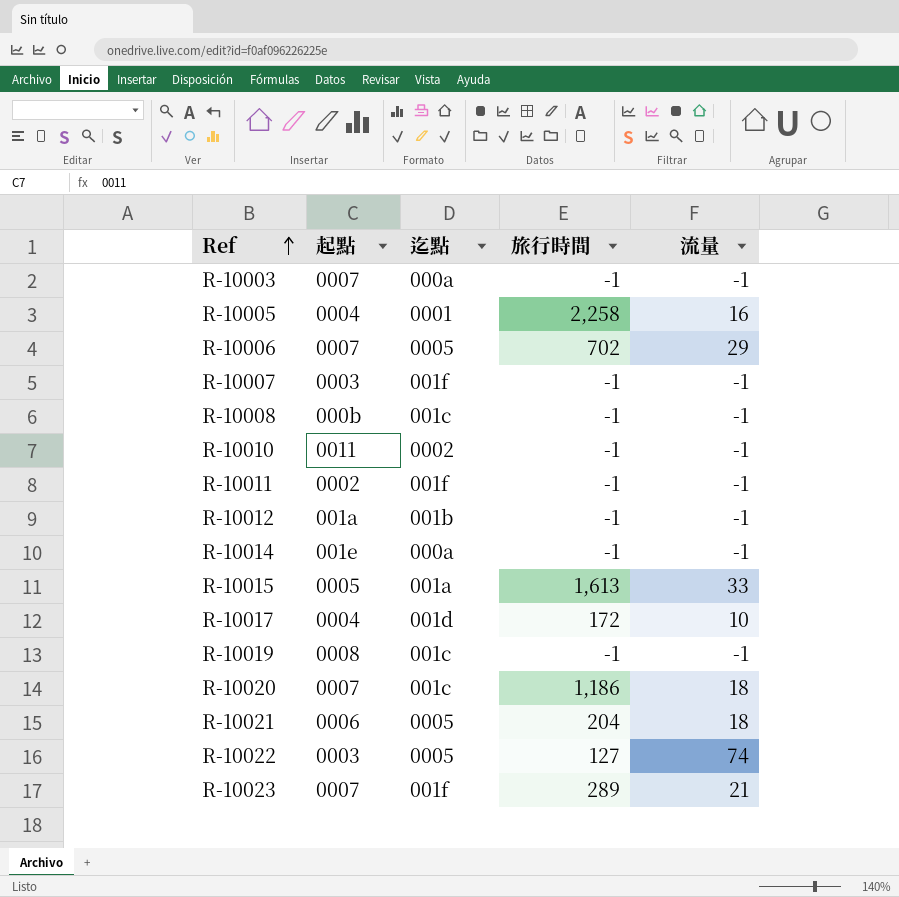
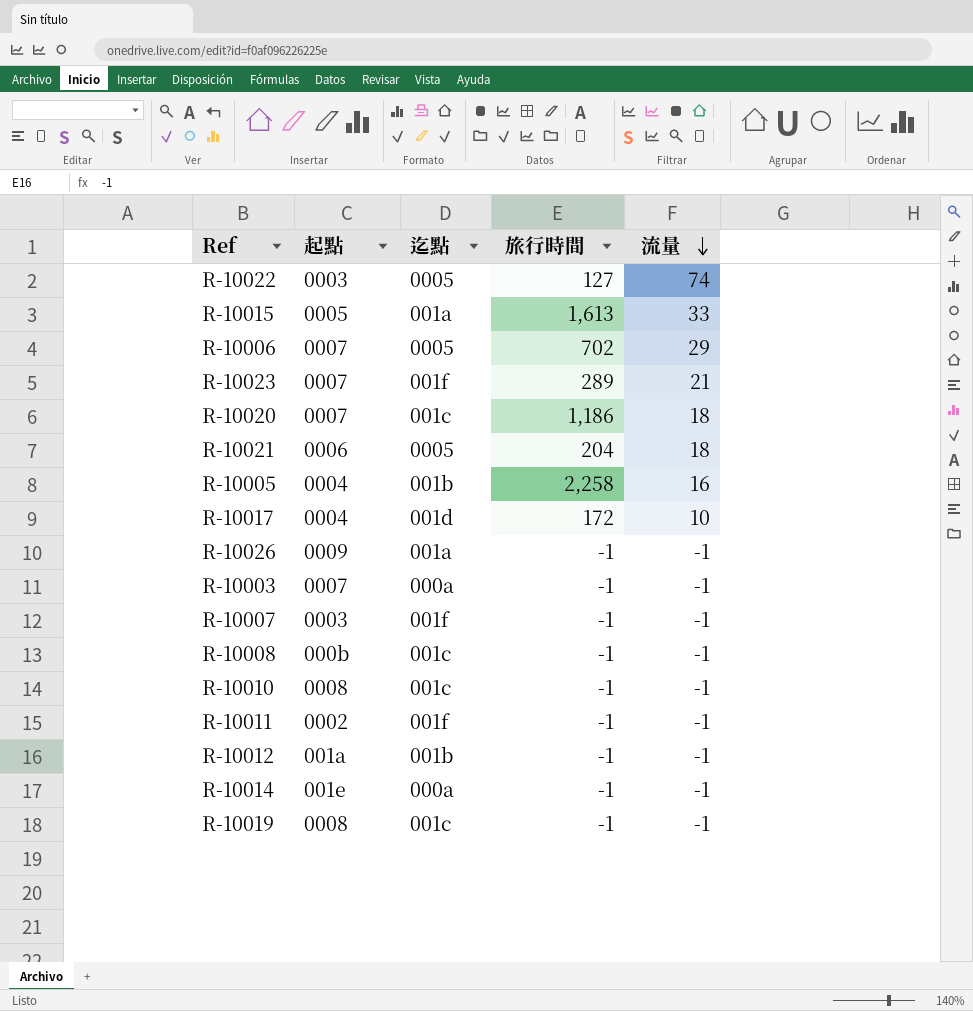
row order: Ref ascending -> 流量 descending
R-10005 | 迄點: 0001 -> 001b
row R-10026: none -> 0009 | 001a | -1 | -1
R-10010 | 起點: 0011 -> 0008
R-10010 | 迄點: 0002 -> 001c

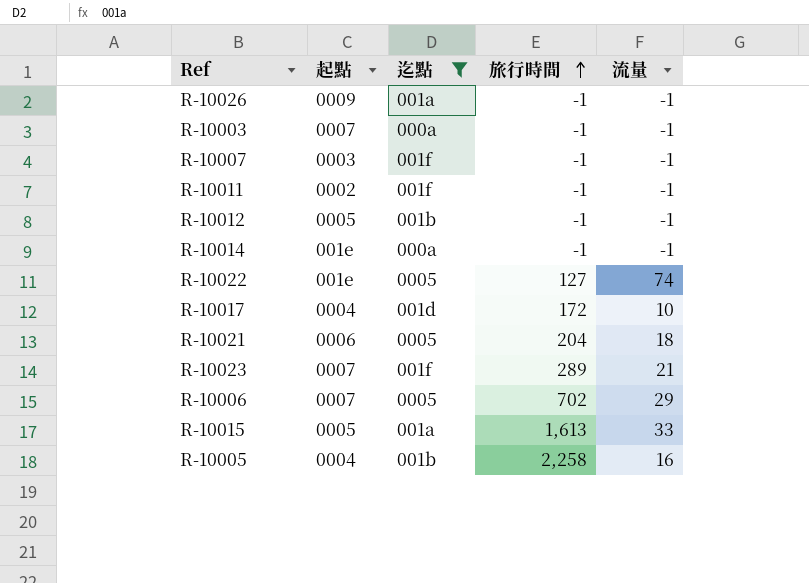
filter: none -> 迄點 != 001c
row order: 流量 descending -> 旅行時間 ascending
R-10012 | 起點: 001a -> 0005
R-10022 | 起點: 0003 -> 001e

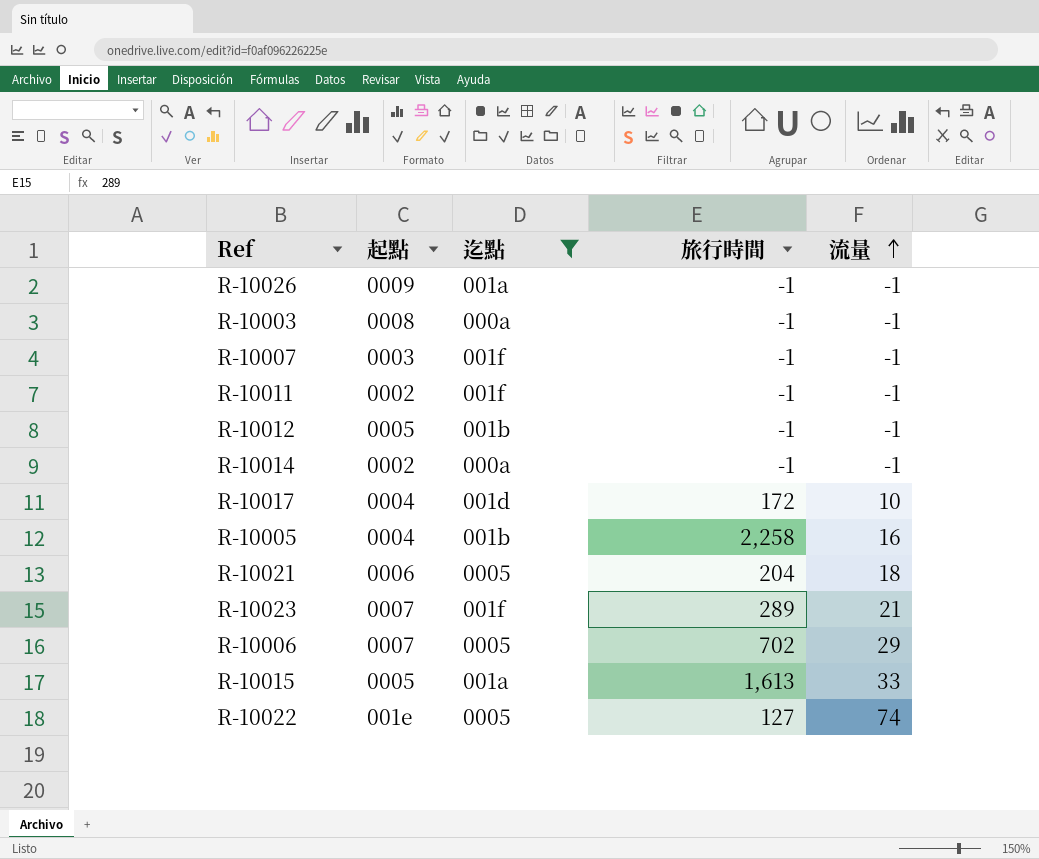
row order: 旅行時間 ascending -> 流量 ascending
R-10003 | 起點: 0007 -> 0008
R-10014 | 起點: 001e -> 0002

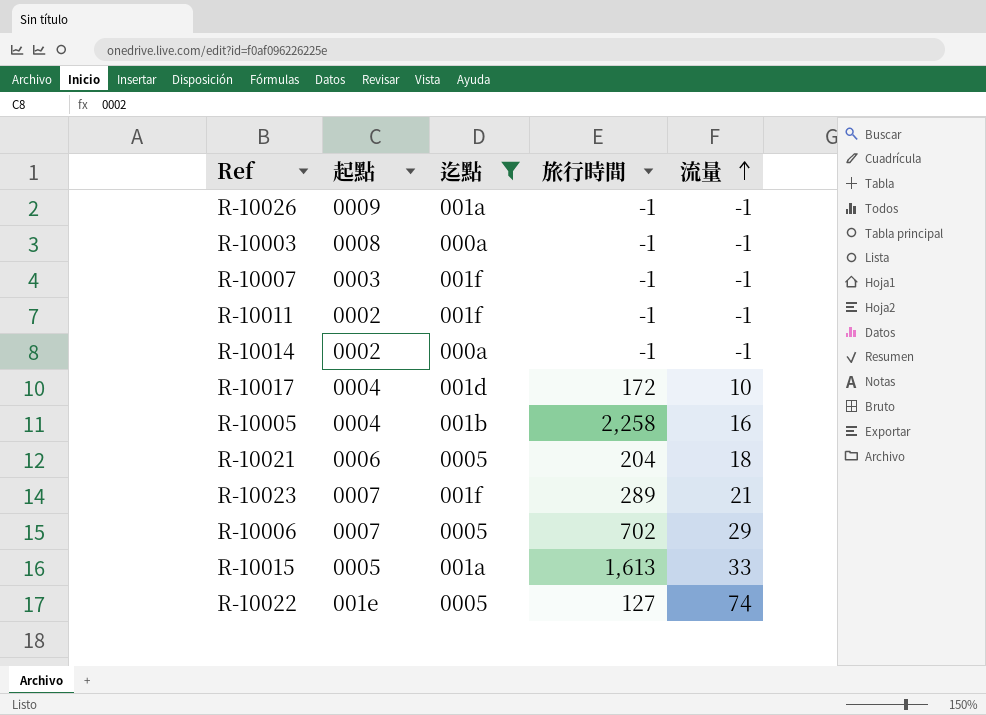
row R-10012: 0005 | 001b | -1 | -1 -> none

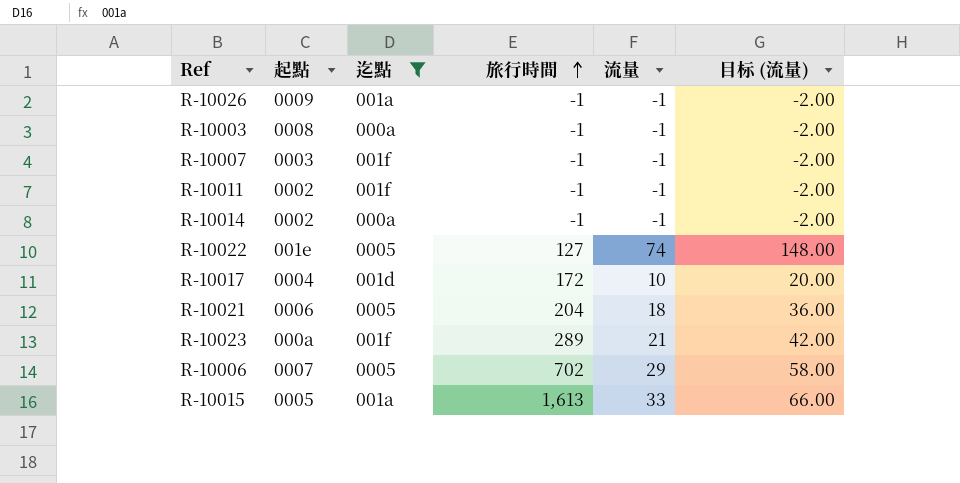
row order: 流量 ascending -> 旅行時間 ascending
column 目标 (流量) | formula: none -> [流量] * 2
row R-10005: 0004 | 001b | 2,258 | 16 -> none
R-10023 | 起點: 0007 -> 000a

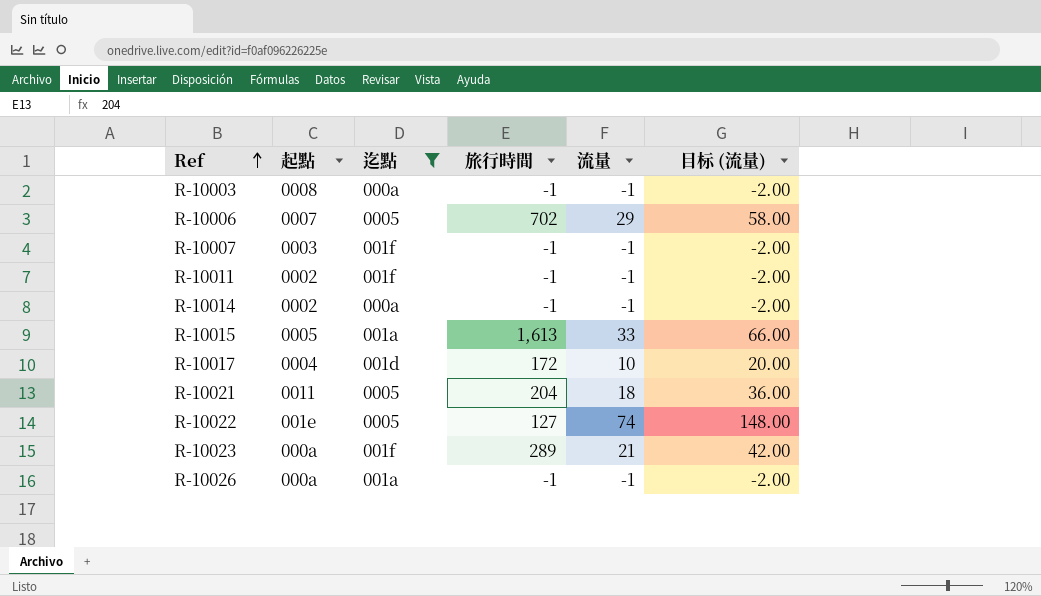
row order: 旅行時間 ascending -> Ref ascending
R-10021 | 起點: 0006 -> 0011
R-10026 | 起點: 0009 -> 000a

